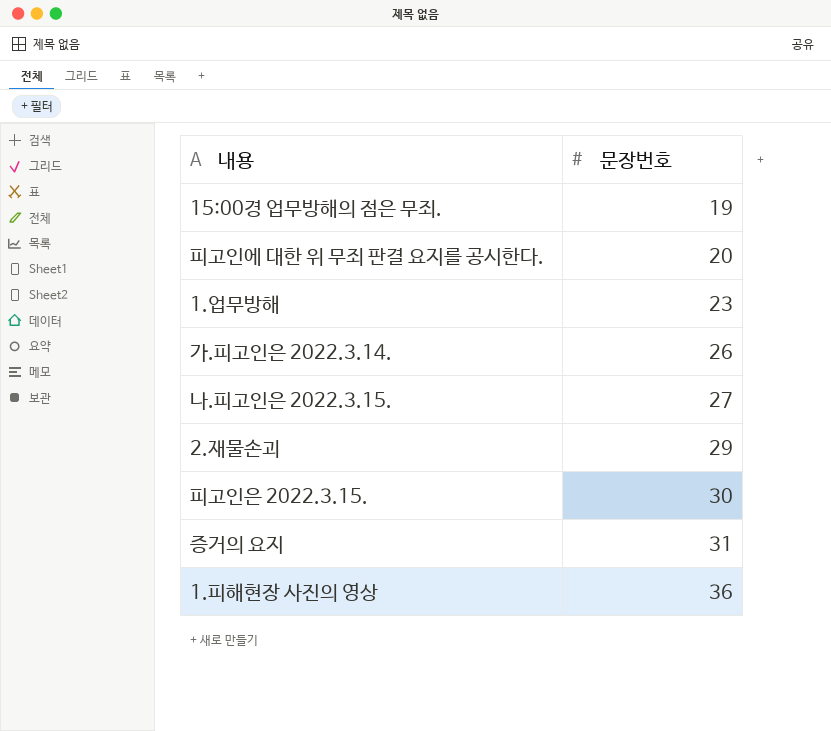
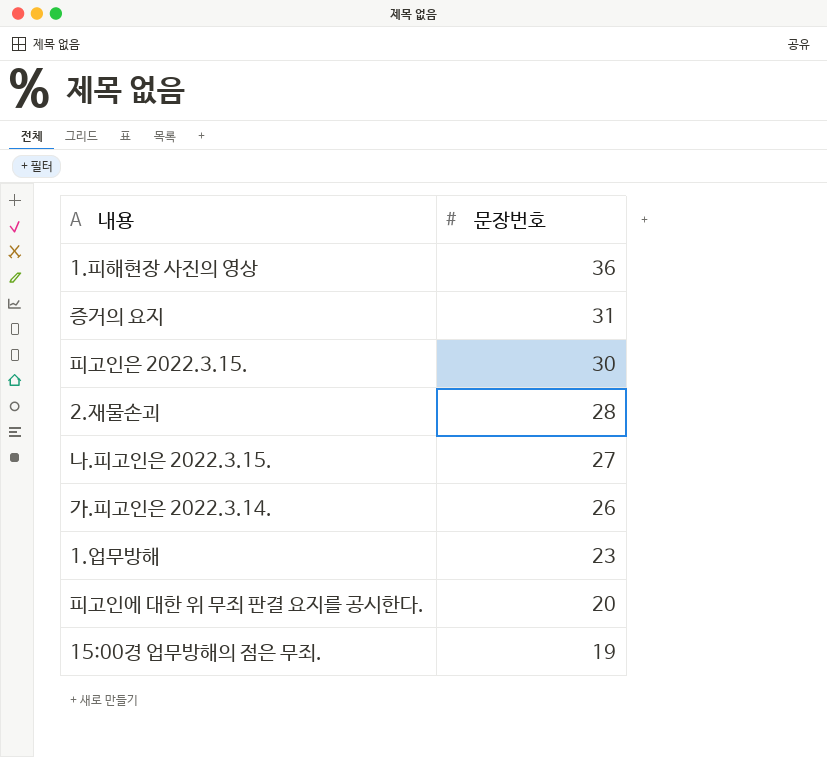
row order: 문장번호 ascending -> 문장번호 descending
2.재물손괴 | 문장번호: 29 -> 28

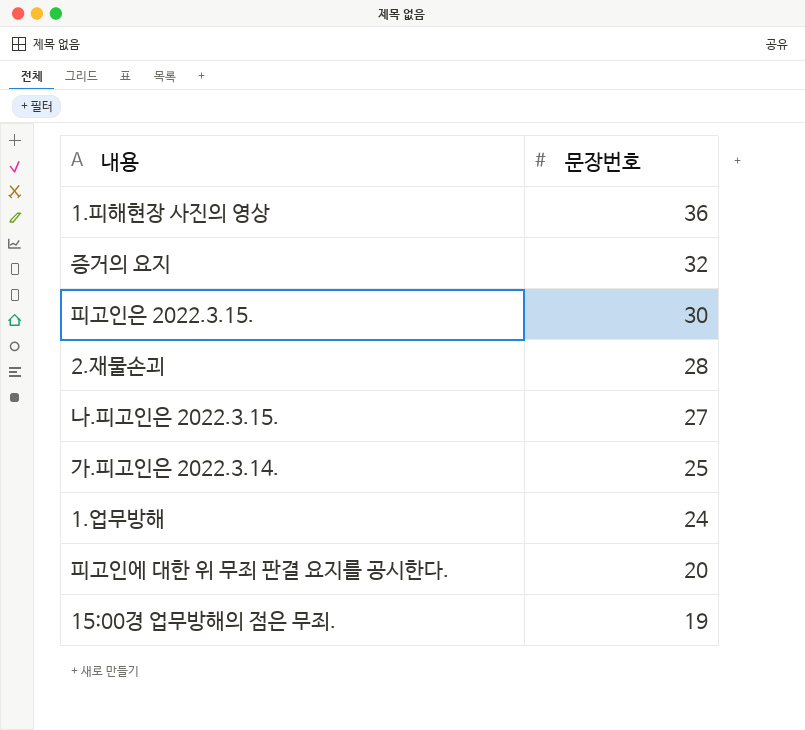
증거의 요지 | 문장번호: 31 -> 32
가.피고인은 2022.3.14. | 문장번호: 26 -> 25
1.업무방해 | 문장번호: 23 -> 24

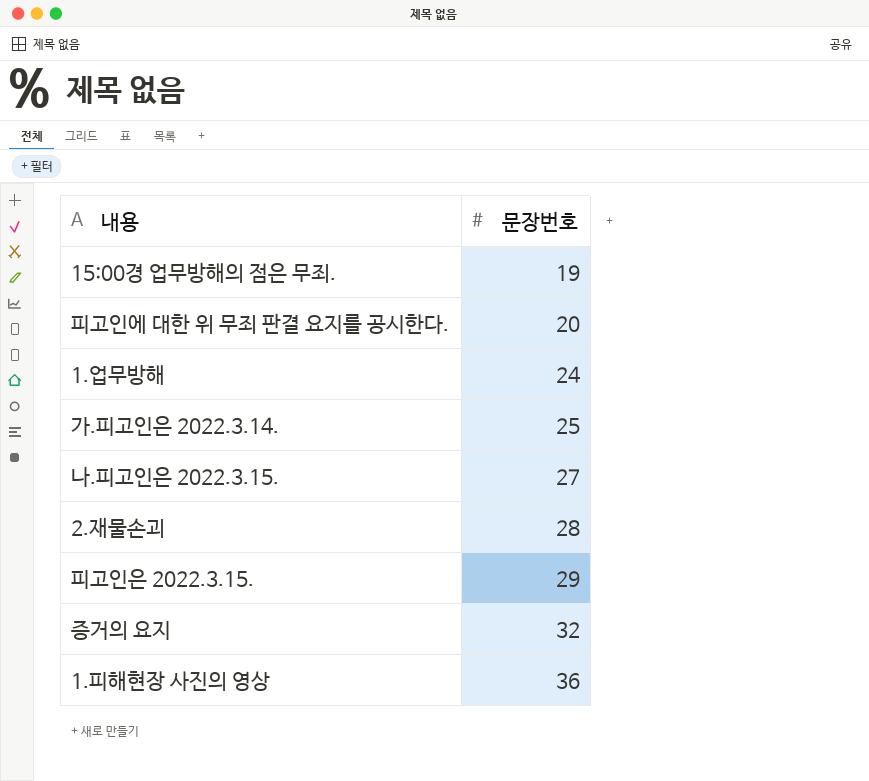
row order: 문장번호 descending -> 문장번호 ascending
피고인은 2022.3.15. | 문장번호: 30 -> 29

